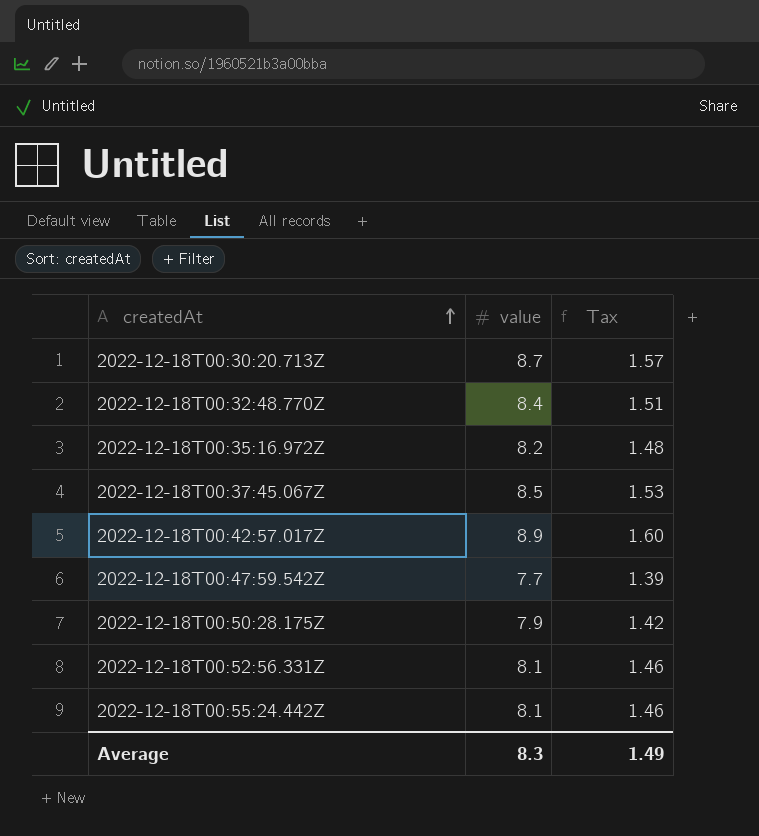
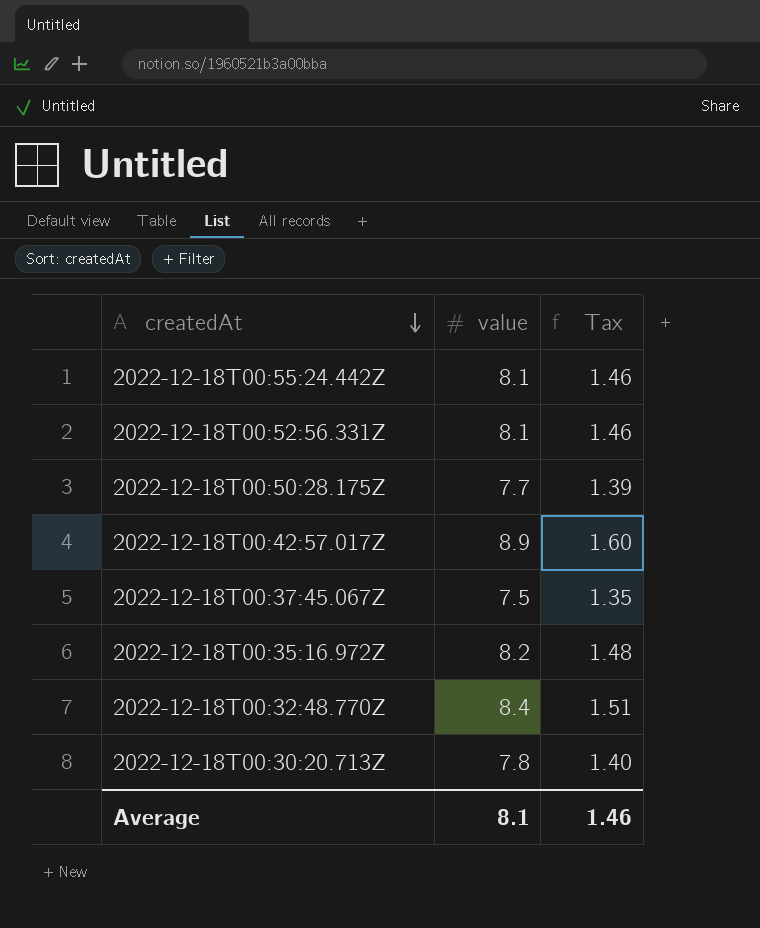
row order: createdAt ascending -> createdAt descending
row 2022-12-18T00:47:59.542Z: 7.7 | 1.39 -> none
2022-12-18T00:50:28.175Z | value: 7.9 -> 7.7
2022-12-18T00:50:28.175Z | Tax: 1.42 -> 1.39
2022-12-18T00:37:45.067Z | value: 8.5 -> 7.5
2022-12-18T00:37:45.067Z | Tax: 1.53 -> 1.35
2022-12-18T00:30:20.713Z | value: 8.7 -> 7.8
2022-12-18T00:30:20.713Z | Tax: 1.57 -> 1.40
Average | value: 8.3 -> 8.1
Average | Tax: 1.49 -> 1.46

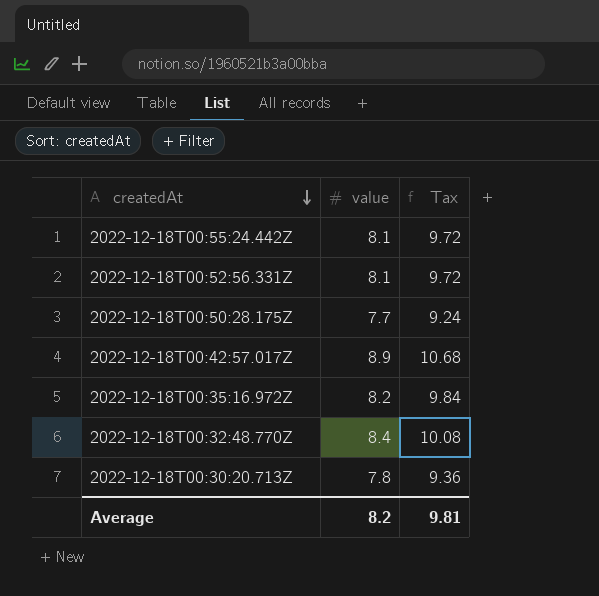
column Tax | formula: [value] * 0.18 -> [value] * 1.2
row 2022-12-18T00:37:45.067Z: 7.5 | 1.35 -> none
Average | value: 8.1 -> 8.2
Average | Tax: 1.46 -> 9.81

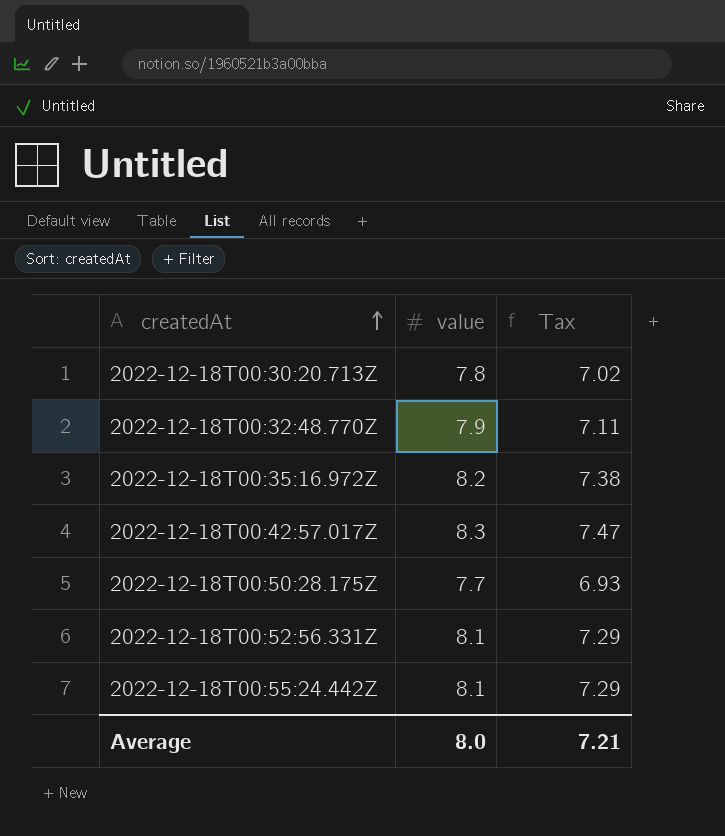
row order: createdAt descending -> createdAt ascending
column Tax | formula: [value] * 1.2 -> [value] * 0.9
2022-12-18T00:32:48.770Z | value: 8.4 -> 7.9
2022-12-18T00:42:57.017Z | value: 8.9 -> 8.3
Average | value: 8.2 -> 8.0
Average | Tax: 9.81 -> 7.21

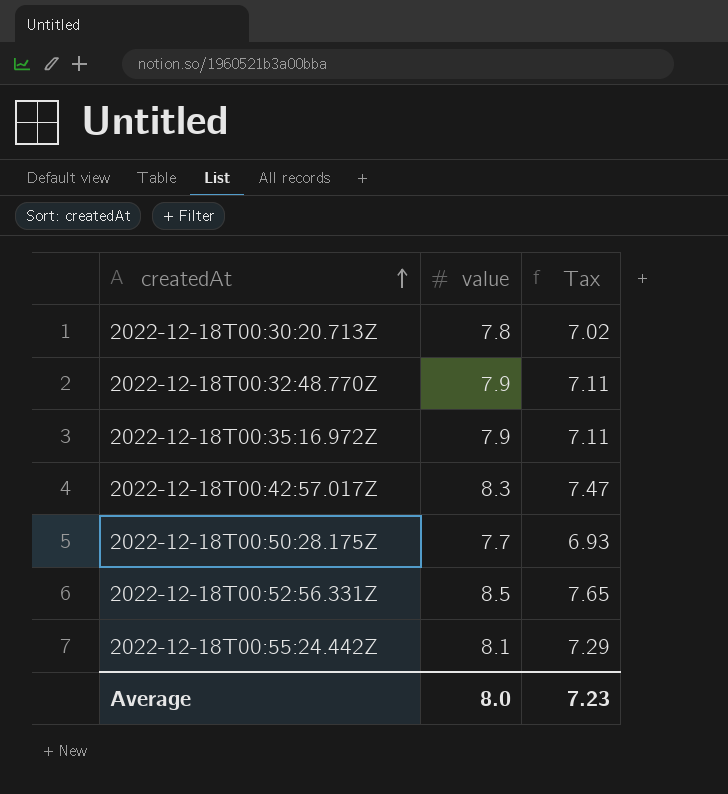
2022-12-18T00:35:16.972Z | value: 8.2 -> 7.9
2022-12-18T00:35:16.972Z | Tax: 7.38 -> 7.11
2022-12-18T00:52:56.331Z | value: 8.1 -> 8.5
2022-12-18T00:52:56.331Z | Tax: 7.29 -> 7.65
Average | Tax: 7.21 -> 7.23

